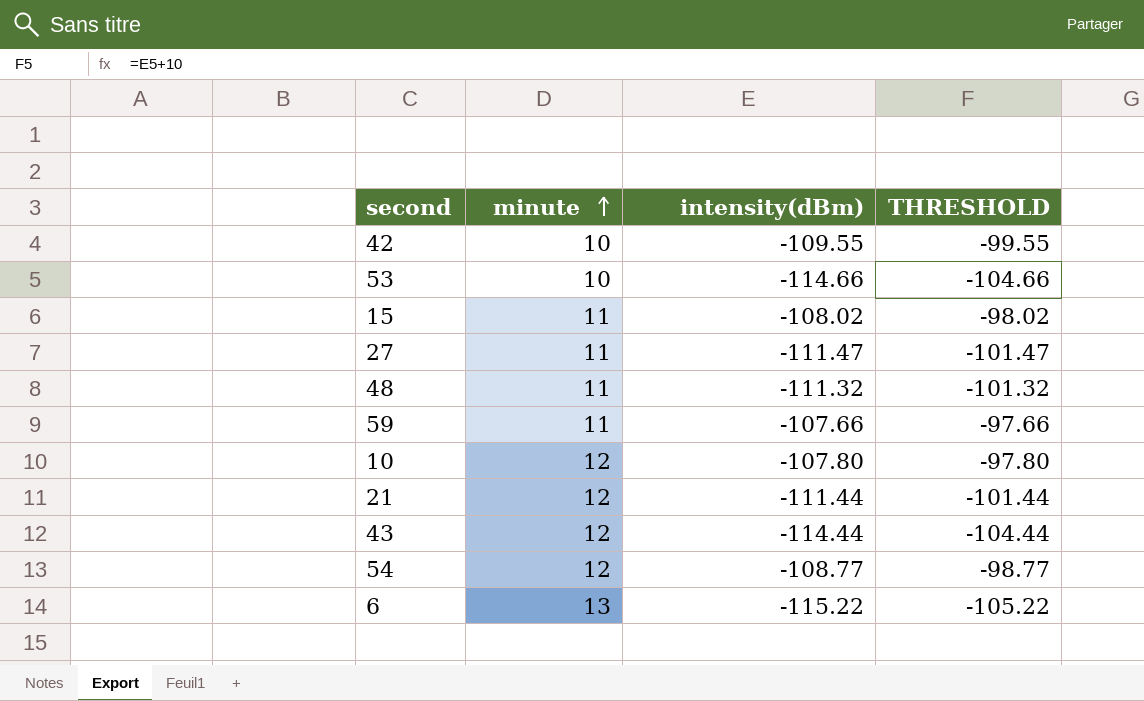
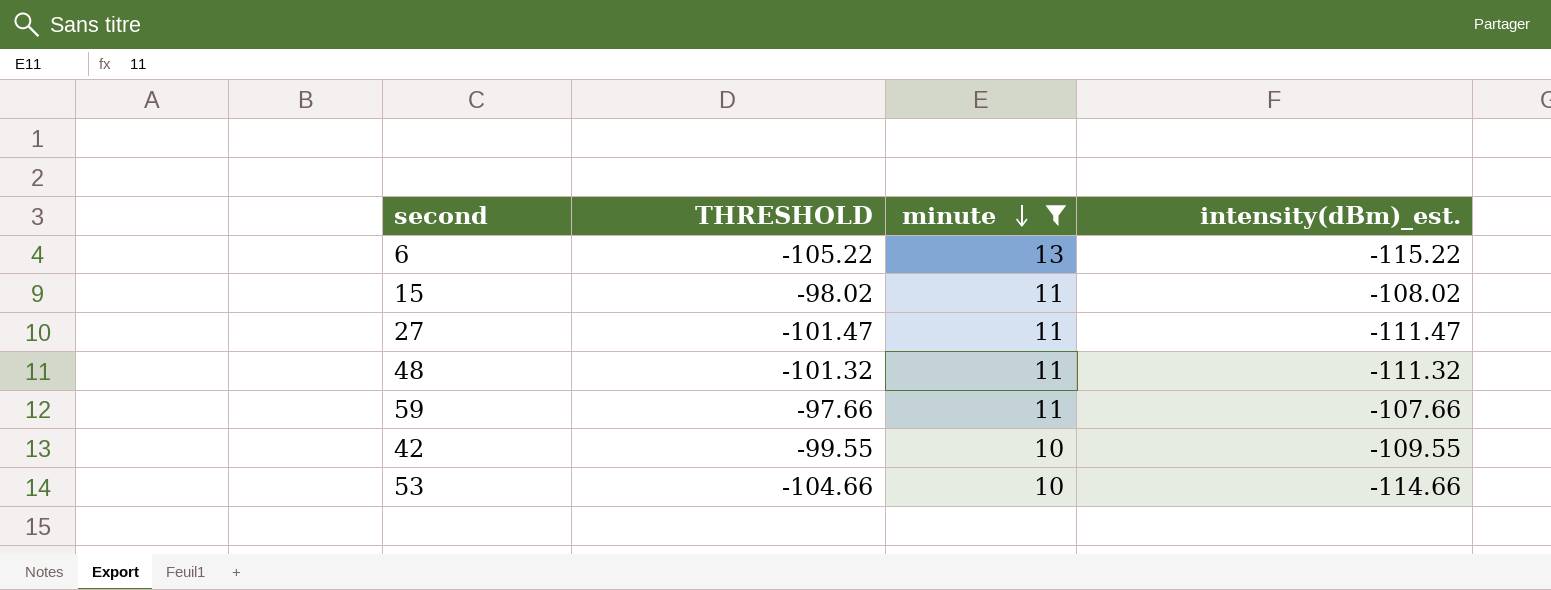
filter: none -> minute != 12
row order: minute ascending -> minute descending
column THRESHOLD | position: 4 -> 2
column name: intensity(dBm) -> intensity(dBm)_est.

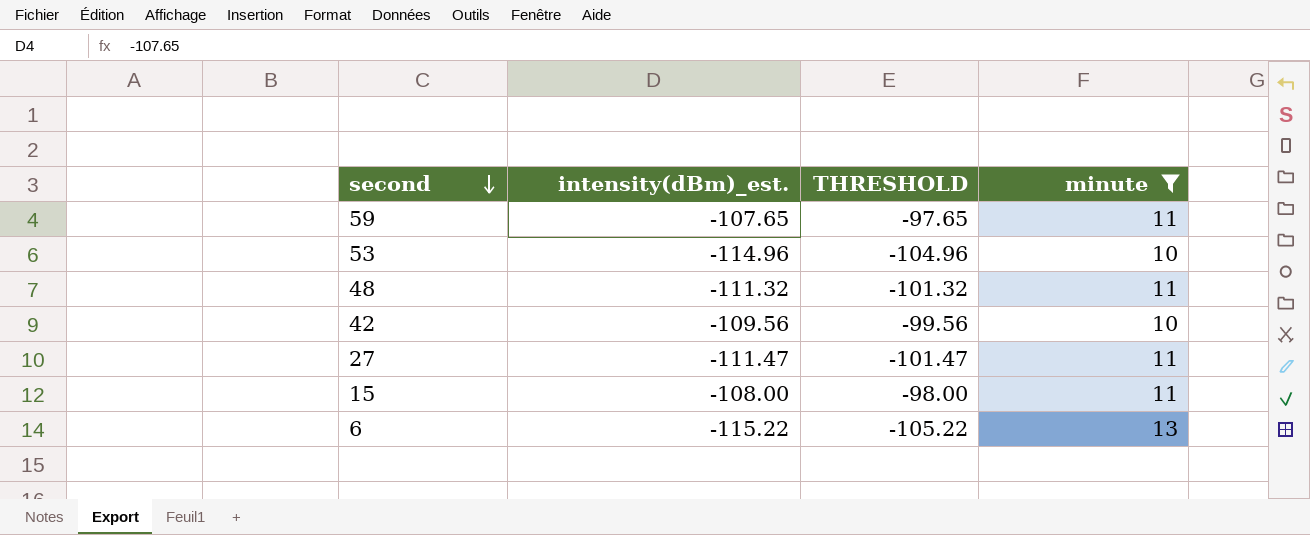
row order: minute descending -> second descending
column intensity(dBm)_est. | position: 4 -> 2
59 | intensity(dBm)_est.: -107.66 -> -107.65
59 | THRESHOLD: -97.66 -> -97.65
53 | intensity(dBm)_est.: -114.66 -> -114.96
53 | THRESHOLD: -104.66 -> -104.96
42 | intensity(dBm)_est.: -109.55 -> -109.56
42 | THRESHOLD: -99.55 -> -99.56
15 | intensity(dBm)_est.: -108.02 -> -108.00
15 | THRESHOLD: -98.02 -> -98.00

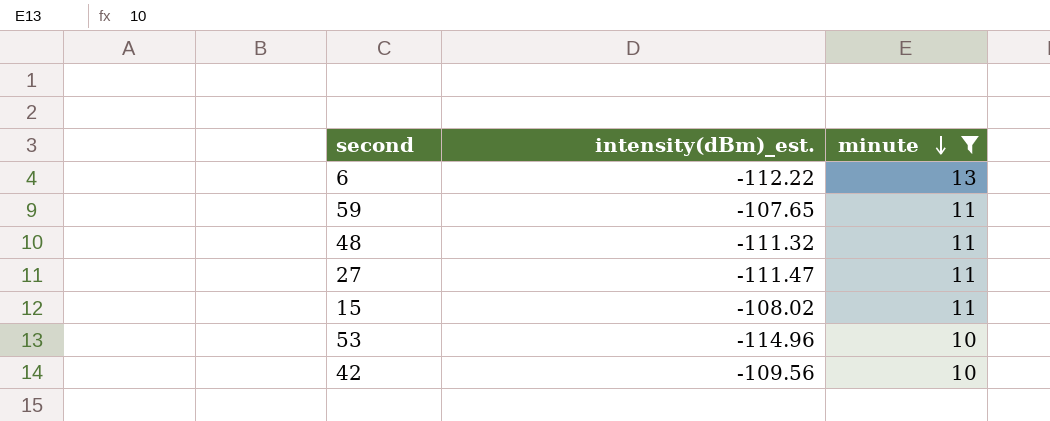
row order: second descending -> minute descending
column THRESHOLD | formula: [intensity(dBm)_est.] + 10 -> none
6 | intensity(dBm)_est.: -115.22 -> -112.22
15 | intensity(dBm)_est.: -108.00 -> -108.02

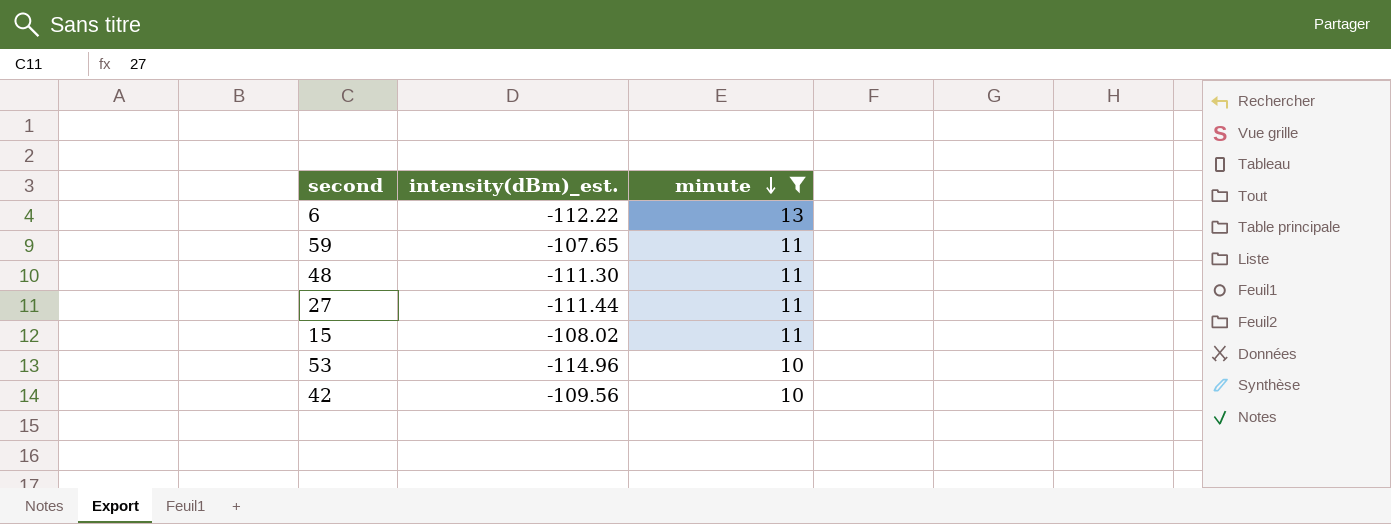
48 | intensity(dBm)_est.: -111.32 -> -111.30
27 | intensity(dBm)_est.: -111.47 -> -111.44

